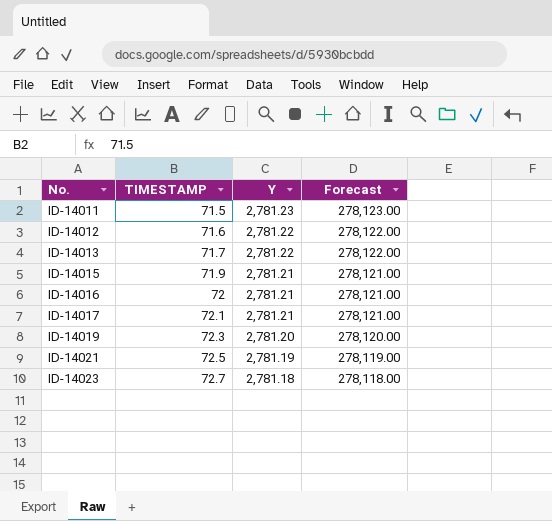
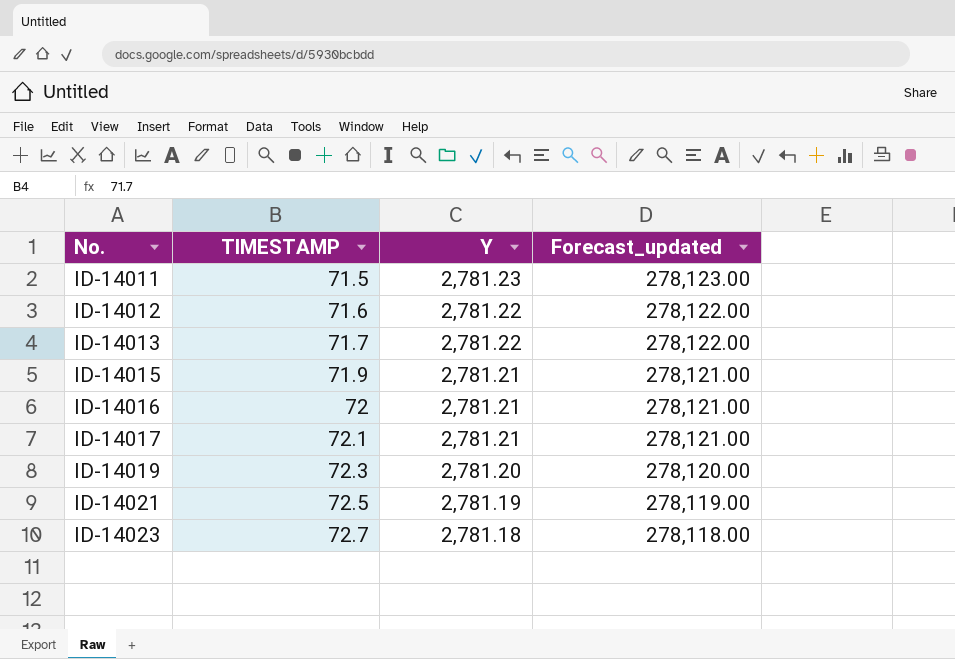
column name: Forecast -> Forecast_updated

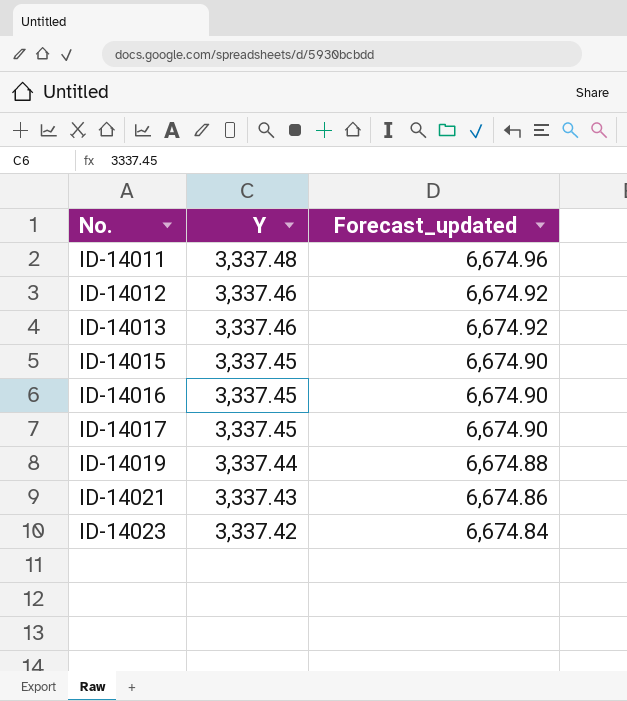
column TIMESTAMP | position: 2 -> none
column Forecast_updated | formula: [Y] * 100 -> [Y] * 2
ID-14011 | Y: 2,781.23 -> 3,337.48
ID-14012 | Y: 2,781.22 -> 3,337.46
ID-14013 | Y: 2,781.22 -> 3,337.46
ID-14015 | Y: 2,781.21 -> 3,337.45
ID-14016 | Y: 2,781.21 -> 3,337.45
ID-14017 | Y: 2,781.21 -> 3,337.45
ID-14019 | Y: 2,781.20 -> 3,337.44
ID-14021 | Y: 2,781.19 -> 3,337.43
ID-14023 | Y: 2,781.18 -> 3,337.42

